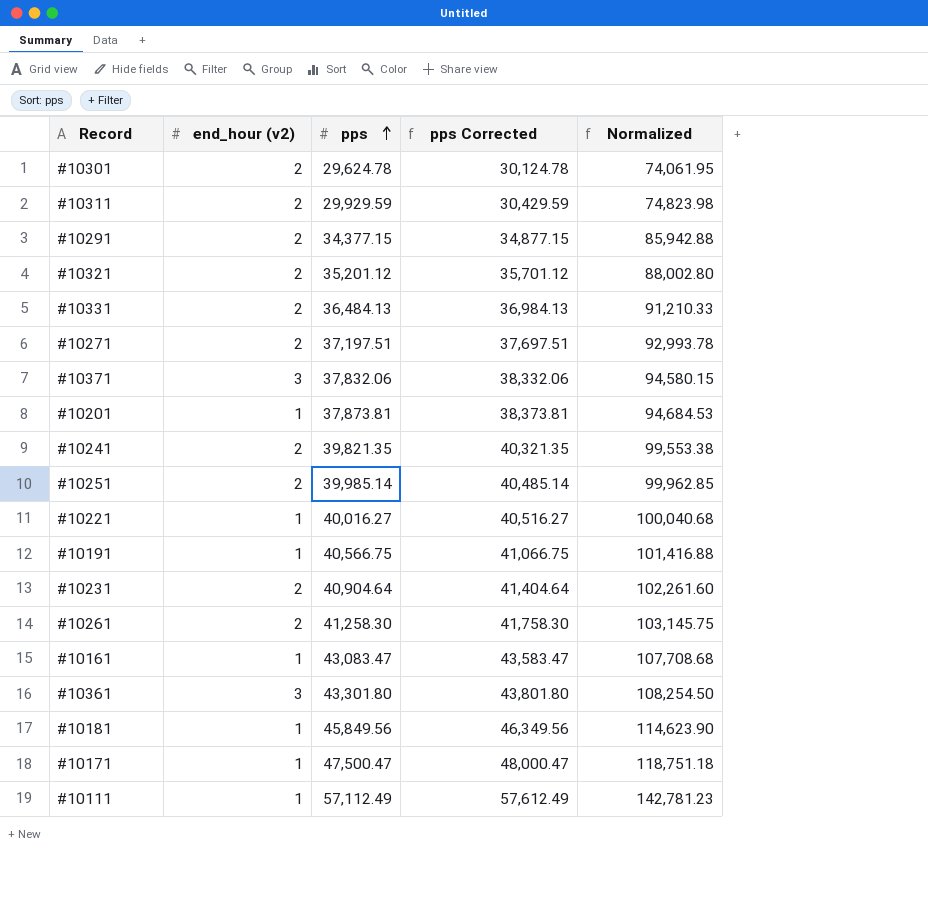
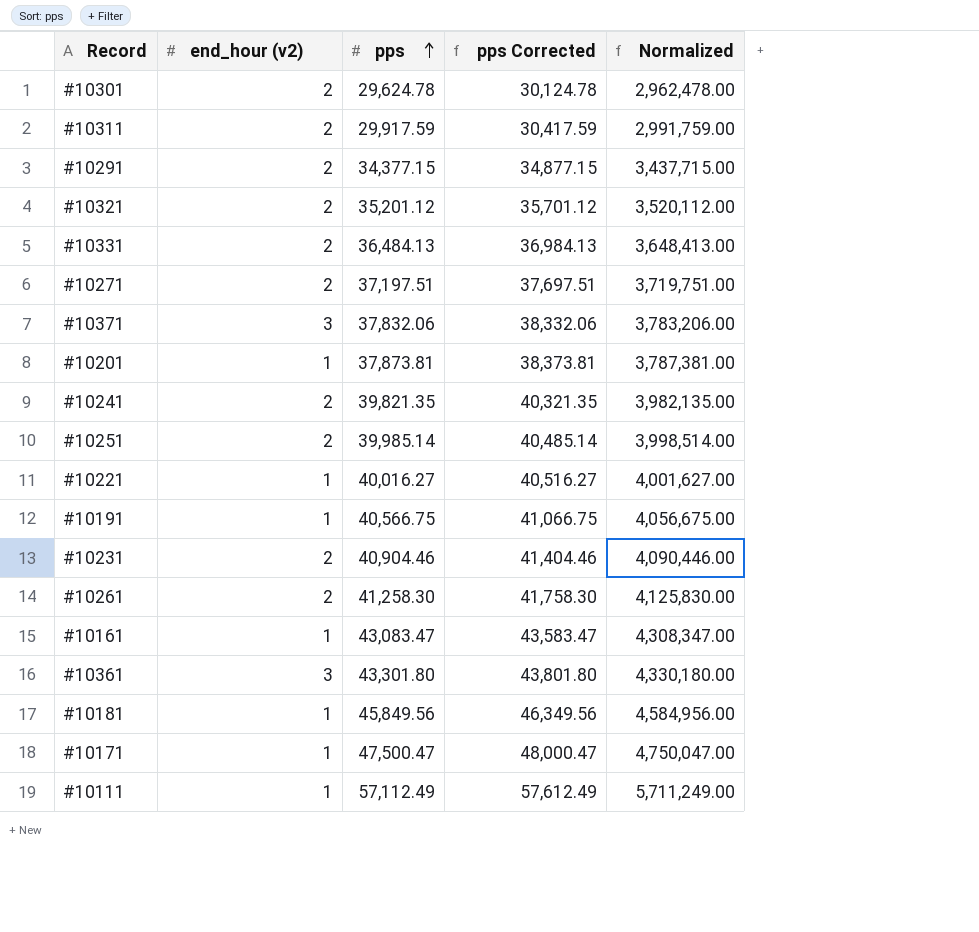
column Normalized | formula: [pps] * 2.5 -> [pps] * 100
#10311 | pps: 29,929.59 -> 29,917.59
#10311 | pps Corrected: 30,429.59 -> 30,417.59
#10231 | pps: 40,904.64 -> 40,904.46
#10231 | pps Corrected: 41,404.64 -> 41,404.46

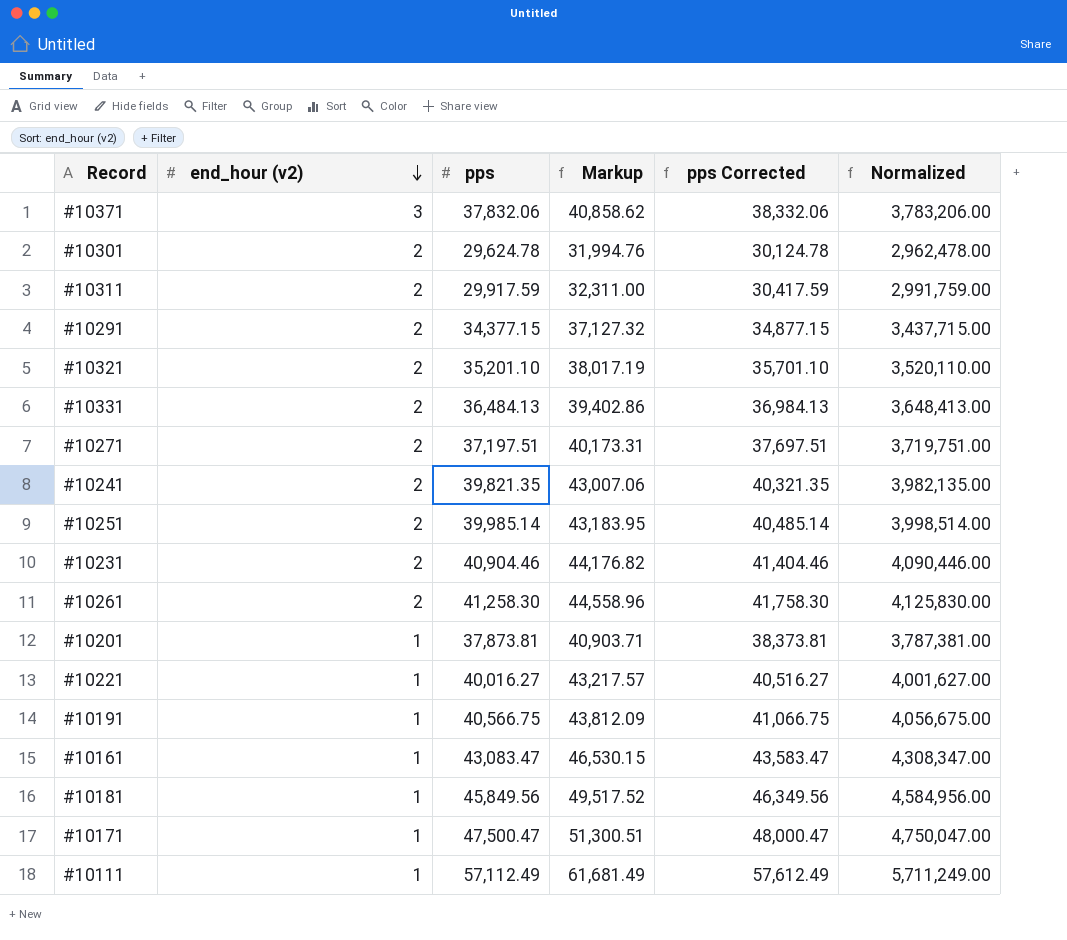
row order: pps ascending -> end_hour (v2) descending
column Markup | formula: none -> [pps] * 1.08
row #10361: 3 | 43,301.80 | 43,801.80 | 4,330,180.00 -> none
#10321 | pps: 35,201.12 -> 35,201.10
#10321 | pps Corrected: 35,701.12 -> 35,701.10
#10321 | Normalized: 3,520,112.00 -> 3,520,110.00

